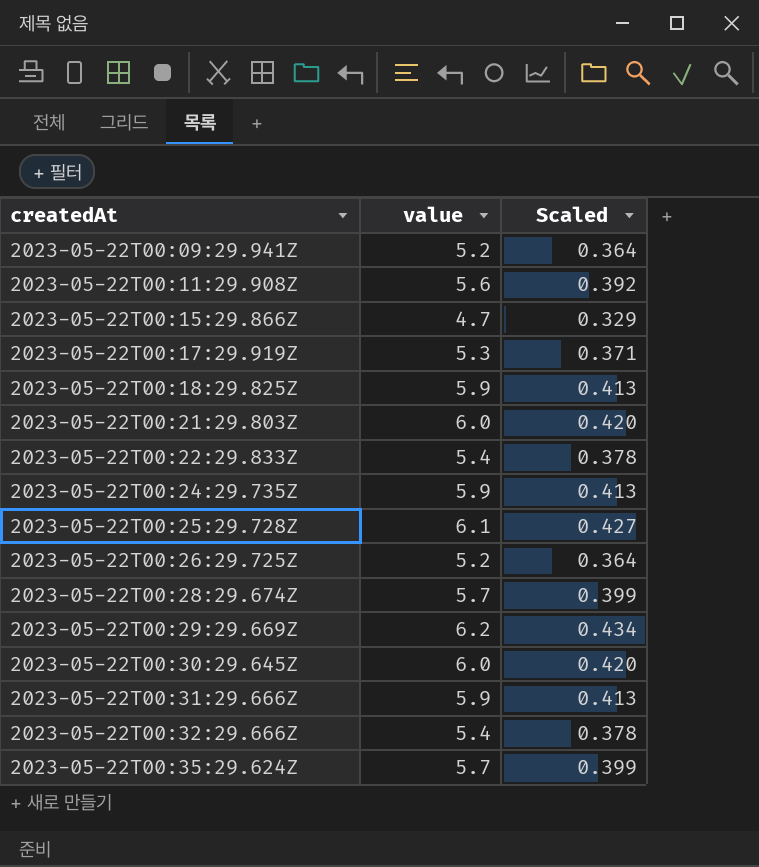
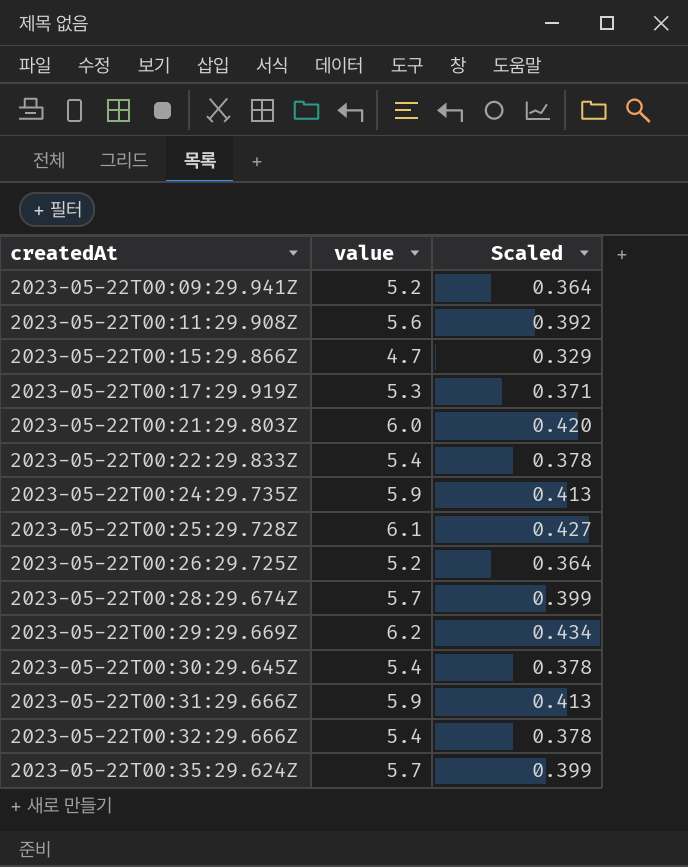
row 2023-05-22T00:18:29.825Z: 5.9 | 0.413 -> none
2023-05-22T00:30:29.645Z | value: 6.0 -> 5.4
2023-05-22T00:30:29.645Z | Scaled: 0.420 -> 0.378

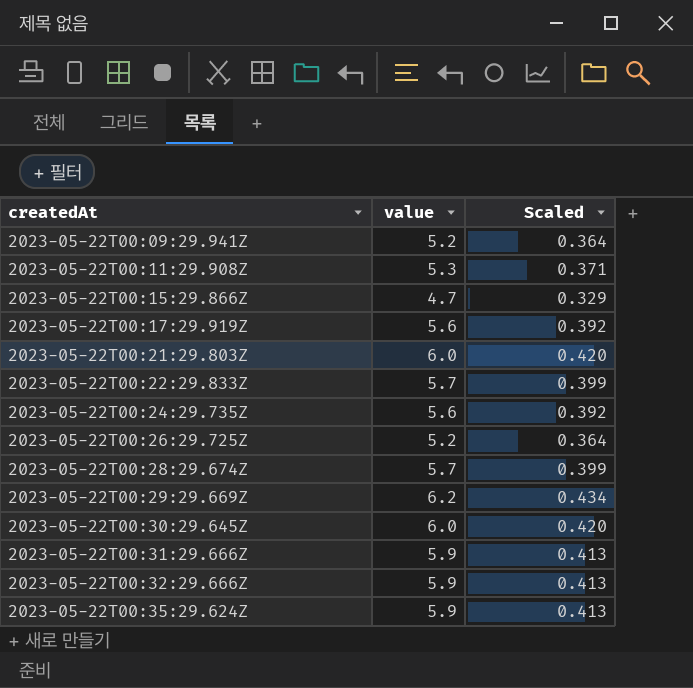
row 2023-05-22T00:25:29.728Z: 6.1 | 0.427 -> none
2023-05-22T00:11:29.908Z | value: 5.6 -> 5.3
2023-05-22T00:11:29.908Z | Scaled: 0.392 -> 0.371
2023-05-22T00:17:29.919Z | value: 5.3 -> 5.6
2023-05-22T00:17:29.919Z | Scaled: 0.371 -> 0.392
2023-05-22T00:22:29.833Z | value: 5.4 -> 5.7
2023-05-22T00:22:29.833Z | Scaled: 0.378 -> 0.399
2023-05-22T00:24:29.735Z | value: 5.9 -> 5.6
2023-05-22T00:24:29.735Z | Scaled: 0.413 -> 0.392
2023-05-22T00:30:29.645Z | value: 5.4 -> 6.0
2023-05-22T00:30:29.645Z | Scaled: 0.378 -> 0.420
2023-05-22T00:32:29.666Z | value: 5.4 -> 5.9
2023-05-22T00:32:29.666Z | Scaled: 0.378 -> 0.413
2023-05-22T00:35:29.624Z | value: 5.7 -> 5.9
2023-05-22T00:35:29.624Z | Scaled: 0.399 -> 0.413

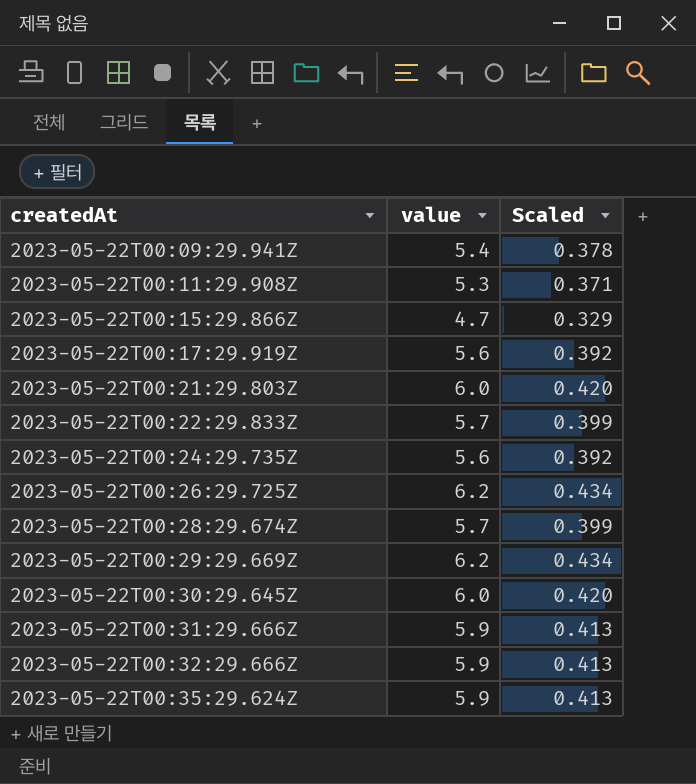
2023-05-22T00:09:29.941Z | value: 5.2 -> 5.4
2023-05-22T00:09:29.941Z | Scaled: 0.364 -> 0.378
2023-05-22T00:26:29.725Z | value: 5.2 -> 6.2
2023-05-22T00:26:29.725Z | Scaled: 0.364 -> 0.434

